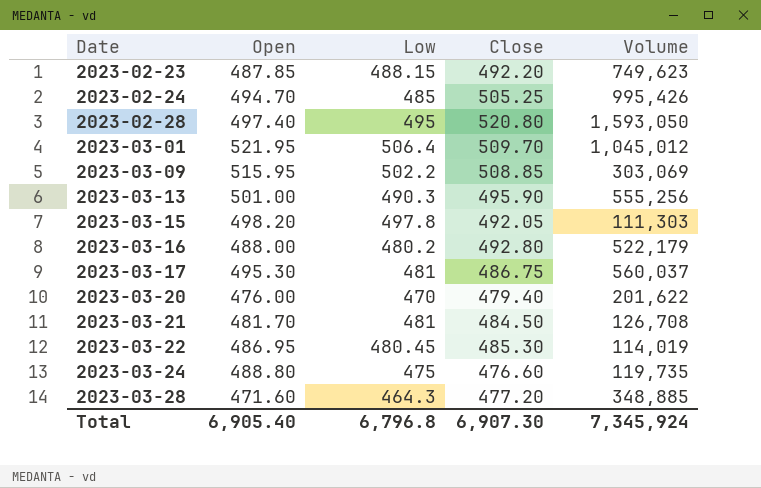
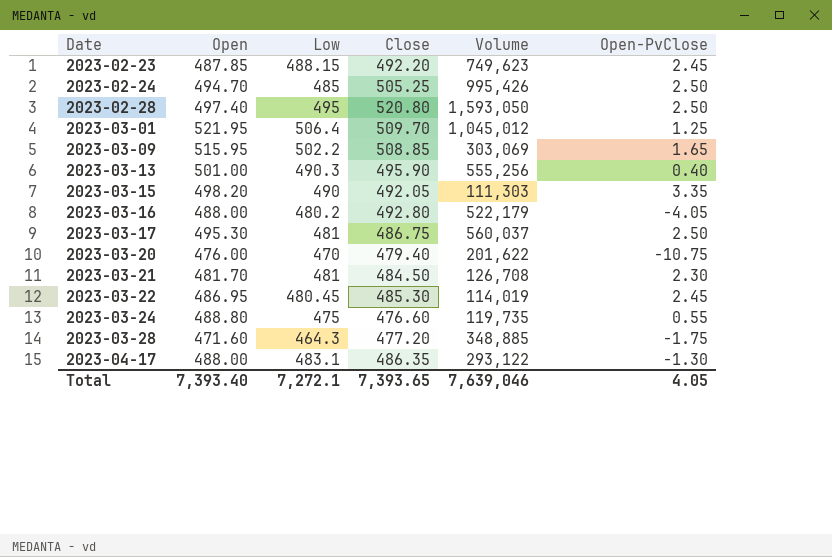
column Open-PvClose | position: none -> 6
2023-03-15 | Low: 497.8 -> 490
row 2023-04-17: none -> 488.00 | 483.1 | 486.35 | 293,122 | -1.30
Total | Open: 6,905.40 -> 7,393.40
Total | Low: 6,796.8 -> 7,272.1
Total | Close: 6,907.30 -> 7,393.65
Total | Volume: 7,345,924 -> 7,639,046

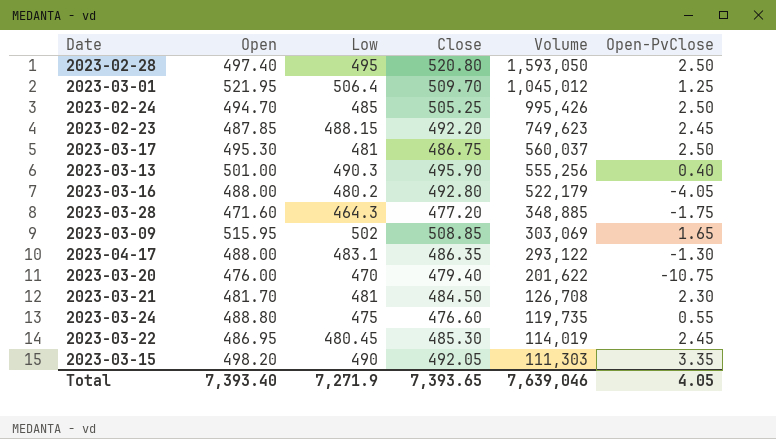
row order: Date ascending -> Volume descending
2023-03-09 | Low: 502.2 -> 502
Total | Low: 7,272.1 -> 7,271.9

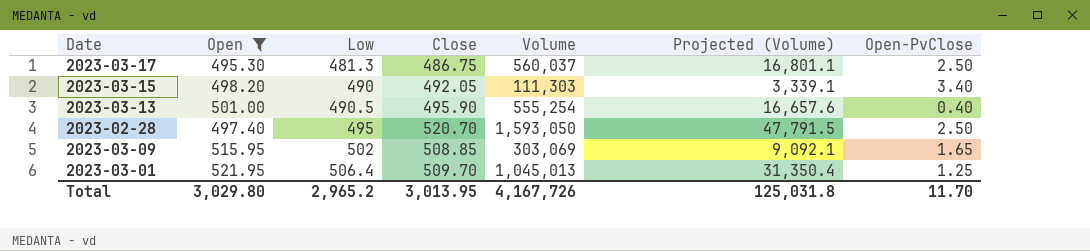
filter: none -> Open >= 495.30
row order: Volume descending -> Low ascending
column Projected (Volume) | formula: none -> [Volume] * 0.03
2023-03-17 | Low: 481 -> 481.3
2023-03-15 | Open-PvClose: 3.35 -> 3.40
2023-03-13 | Low: 490.3 -> 490.5
2023-03-13 | Volume: 555,256 -> 555,254
2023-02-28 | Close: 520.80 -> 520.70
2023-03-01 | Volume: 1,045,012 -> 1,045,013
Total | Open: 7,393.40 -> 3,029.80
Total | Low: 7,271.9 -> 2,965.2
Total | Close: 7,393.65 -> 3,013.95
Total | Volume: 7,639,046 -> 4,167,726
Total | Open-PvClose: 4.05 -> 11.70

